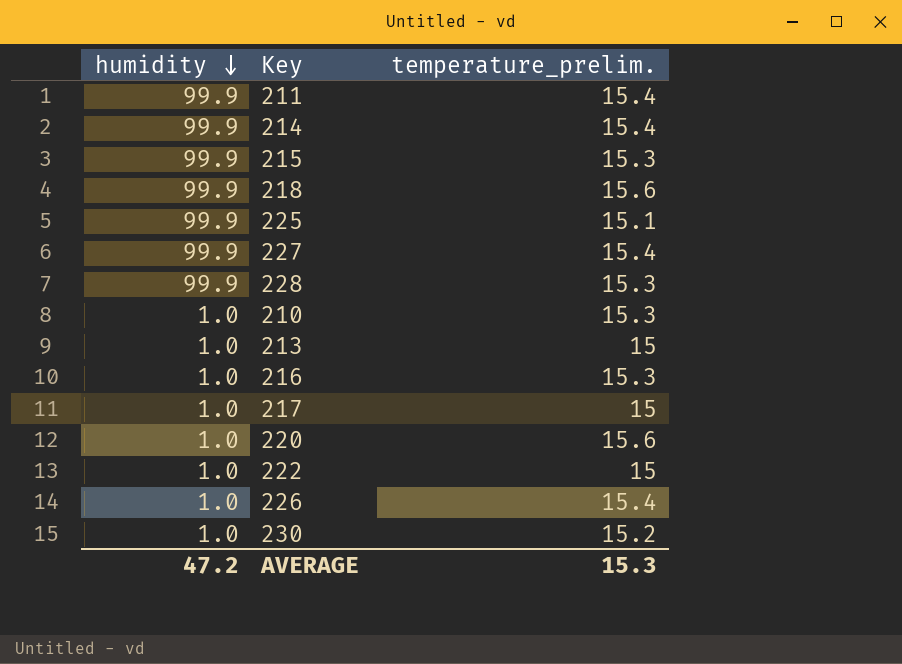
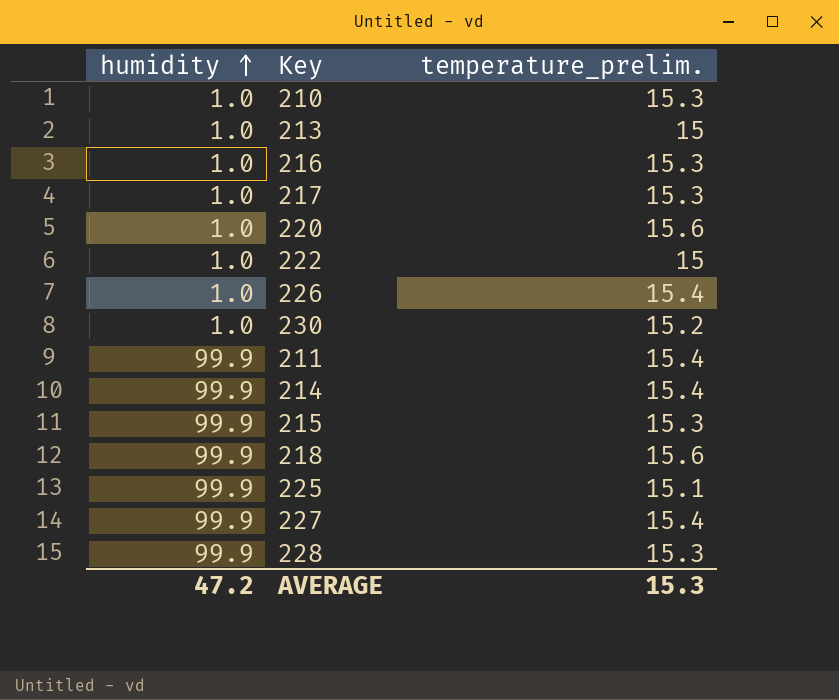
row order: humidity descending -> humidity ascending
217 | temperature_prelim.: 15 -> 15.3

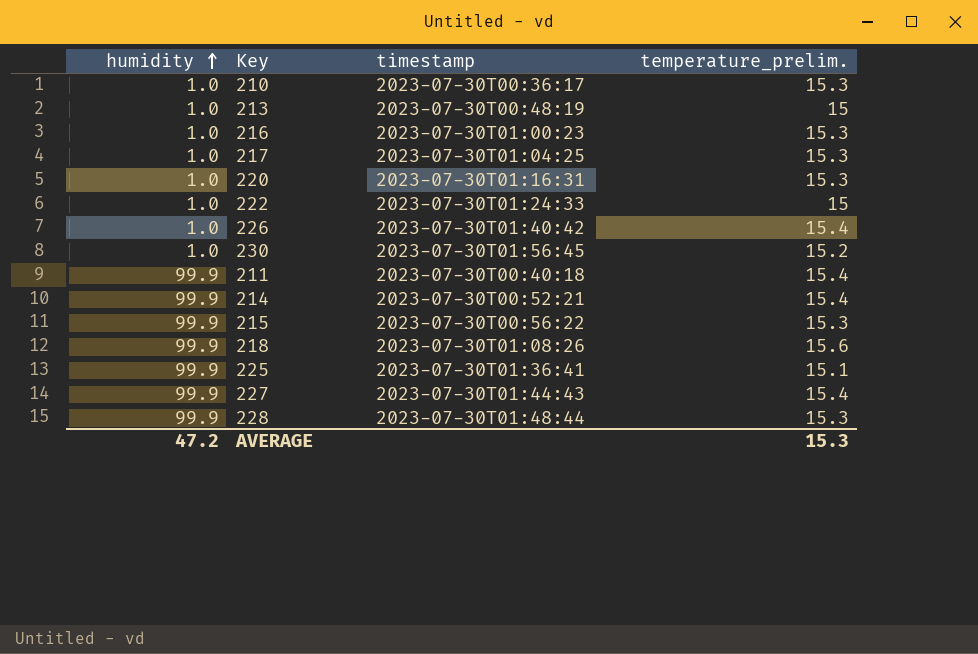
column timestamp | position: none -> 3
220 | temperature_prelim.: 15.6 -> 15.3

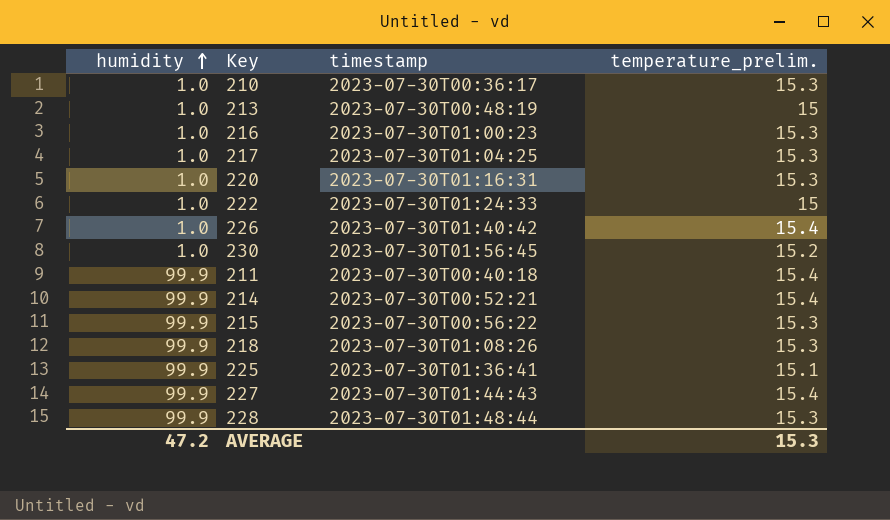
218 | temperature_prelim.: 15.6 -> 15.3

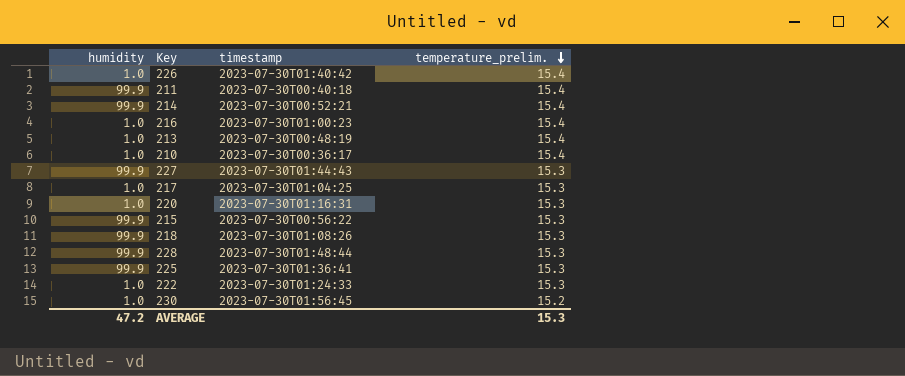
row order: humidity ascending -> temperature_prelim. descending
216 | temperature_prelim.: 15.3 -> 15.4
213 | temperature_prelim.: 15 -> 15.4
210 | temperature_prelim.: 15.3 -> 15.4
227 | temperature_prelim.: 15.4 -> 15.3
225 | temperature_prelim.: 15.1 -> 15.3
222 | temperature_prelim.: 15 -> 15.3

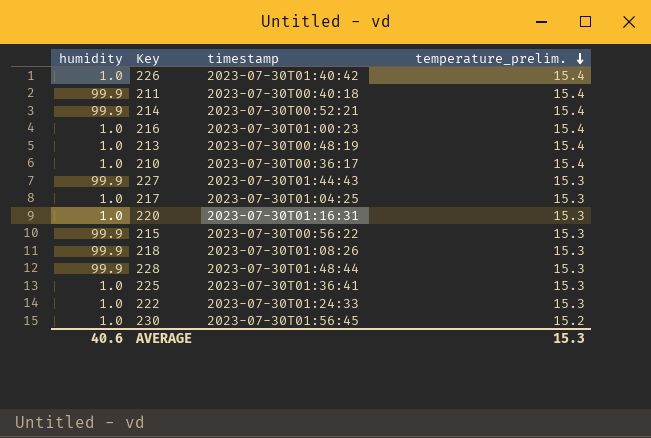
225 | humidity: 99.9 -> 1.0
AVERAGE | humidity: 47.2 -> 40.6

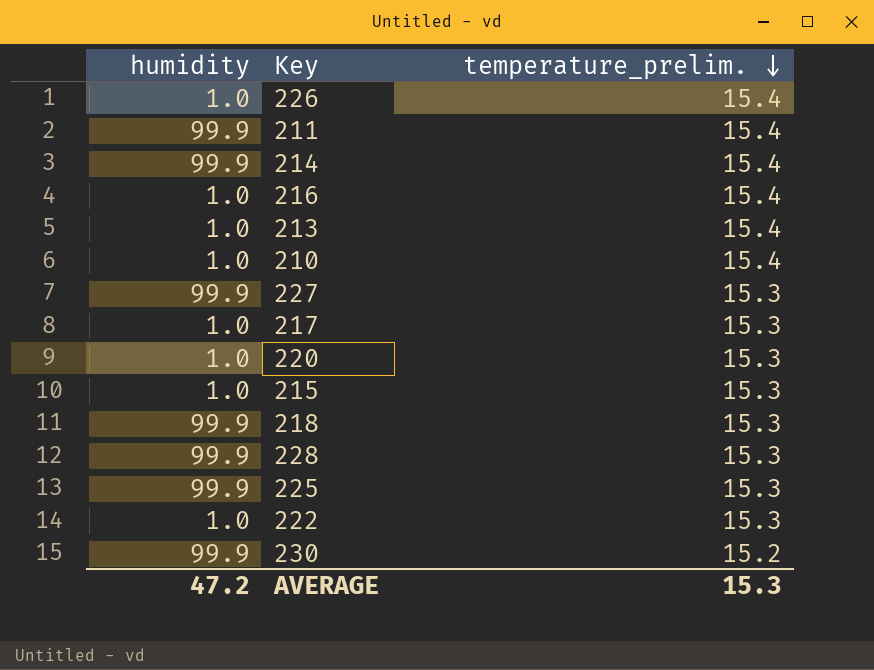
column timestamp | position: 3 -> none
215 | humidity: 99.9 -> 1.0
225 | humidity: 1.0 -> 99.9
230 | humidity: 1.0 -> 99.9
AVERAGE | humidity: 40.6 -> 47.2

